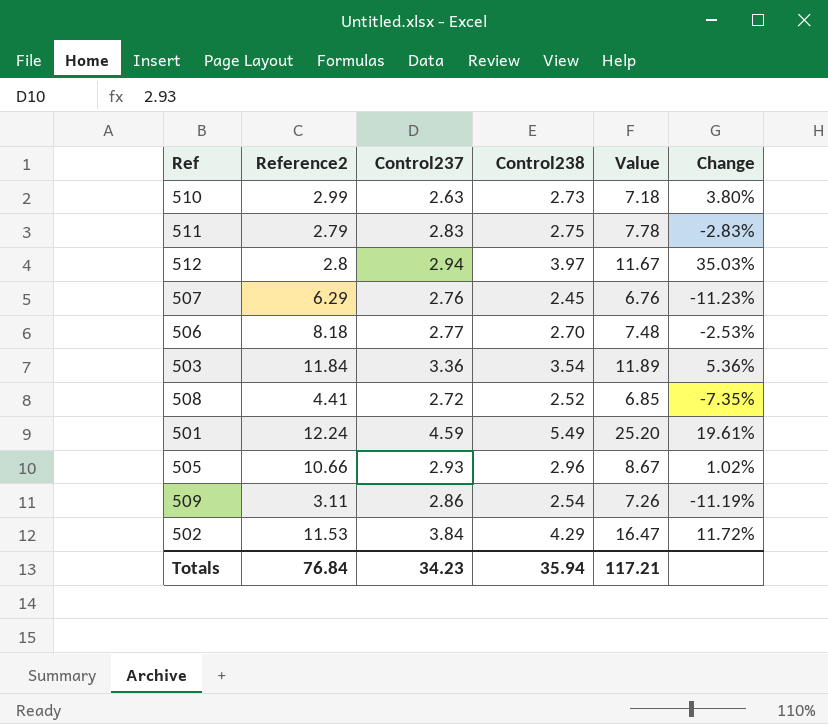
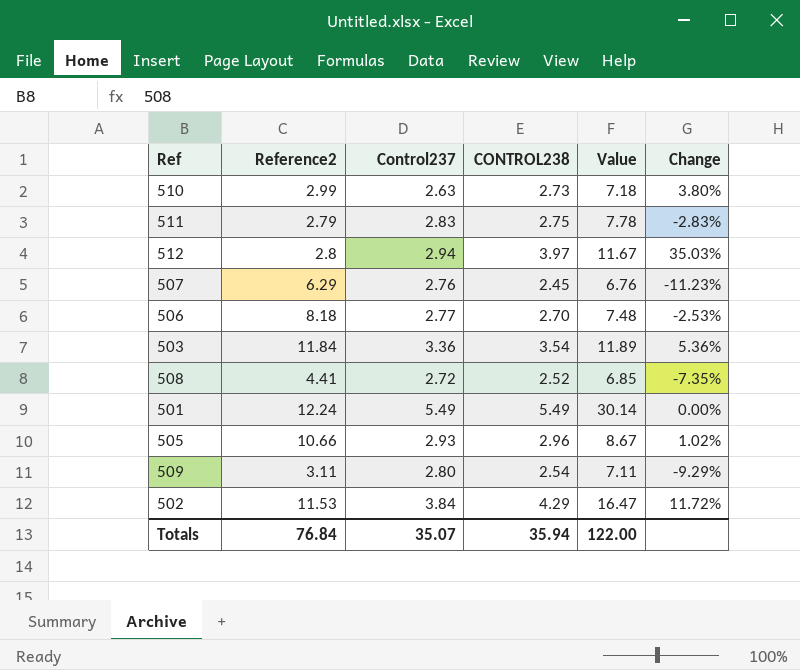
column name: Control238 -> CONTROL238
501 | Control237: 4.59 -> 5.49
501 | Value: 25.20 -> 30.14
501 | Change: 19.61% -> 0.00%
509 | Control237: 2.86 -> 2.80
509 | Value: 7.26 -> 7.11
509 | Change: -11.19% -> -9.29%
Totals | Control237: 34.23 -> 35.07
Totals | Value: 117.21 -> 122.00

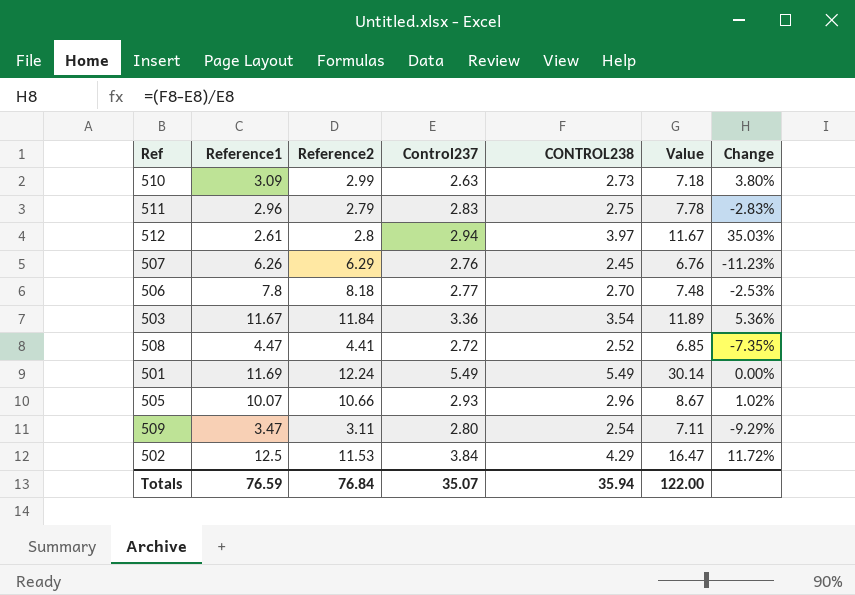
column Reference1 | position: none -> 2

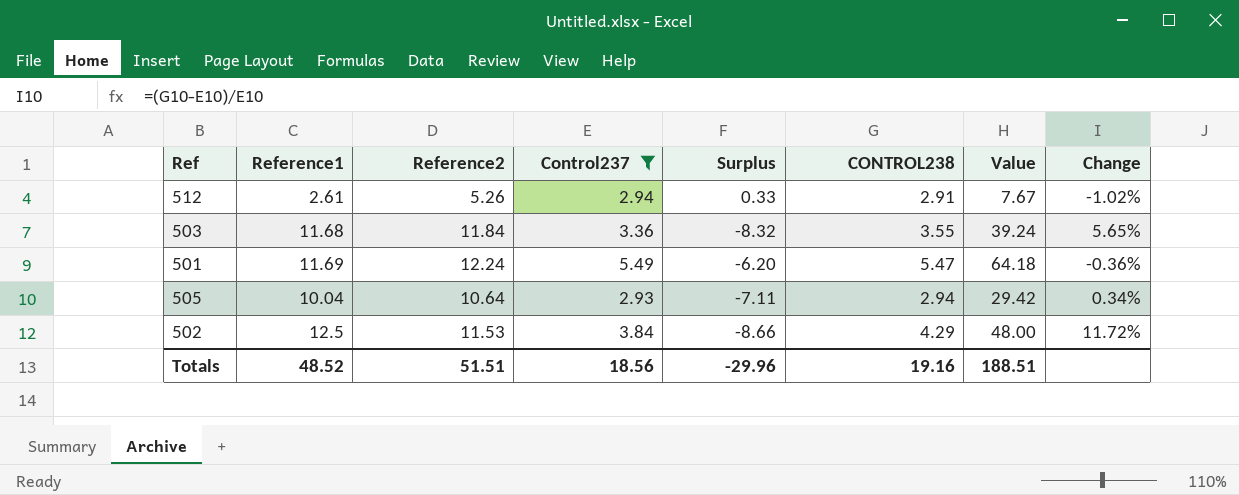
filter: none -> Control237 >= 2.93
column Surplus | formula: none -> [Control237] - [Reference1]
column Value | formula: [Control237] * [CONTROL238] -> [Reference1] * [Control237]
512 | Reference2: 2.8 -> 5.26
512 | CONTROL238: 3.97 -> 2.91
512 | Change: 35.03% -> -1.02%
503 | Reference1: 11.67 -> 11.68
503 | CONTROL238: 3.54 -> 3.55
503 | Change: 5.36% -> 5.65%
501 | CONTROL238: 5.49 -> 5.47
501 | Change: 0.00% -> -0.36%
505 | Reference1: 10.07 -> 10.04
505 | Reference2: 10.66 -> 10.64
505 | CONTROL238: 2.96 -> 2.94
505 | Change: 1.02% -> 0.34%
Totals | Reference1: 76.59 -> 48.52
Totals | Reference2: 76.84 -> 51.51
Totals | Control237: 35.07 -> 18.56
Totals | CONTROL238: 35.94 -> 19.16
Totals | Value: 122.00 -> 188.51

